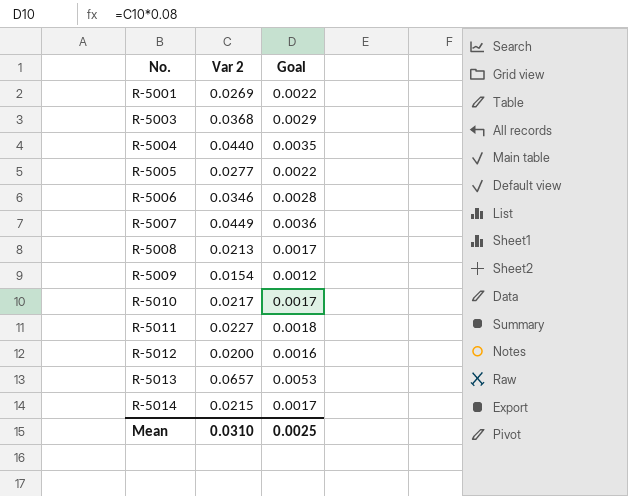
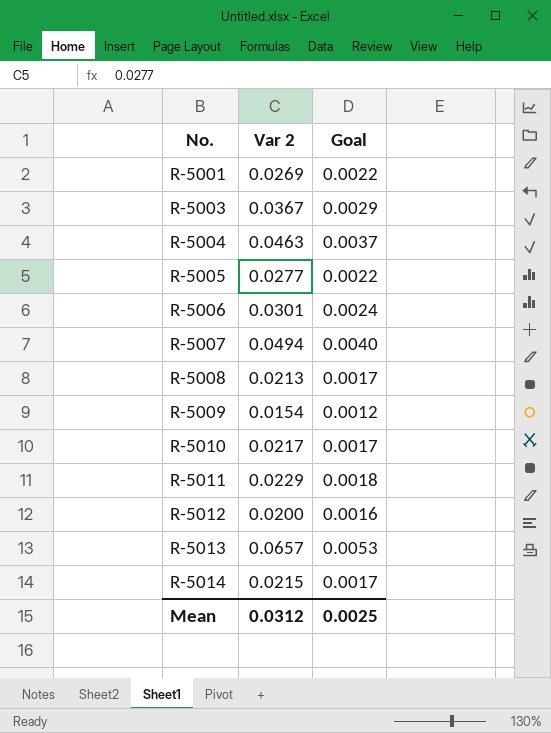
R-5003 | Var 2: 0.0368 -> 0.0367
R-5004 | Var 2: 0.0440 -> 0.0463
R-5004 | Goal: 0.0035 -> 0.0037
R-5006 | Var 2: 0.0346 -> 0.0301
R-5006 | Goal: 0.0028 -> 0.0024
R-5007 | Var 2: 0.0449 -> 0.0494
R-5007 | Goal: 0.0036 -> 0.0040
R-5011 | Var 2: 0.0227 -> 0.0229
Mean | Var 2: 0.0310 -> 0.0312

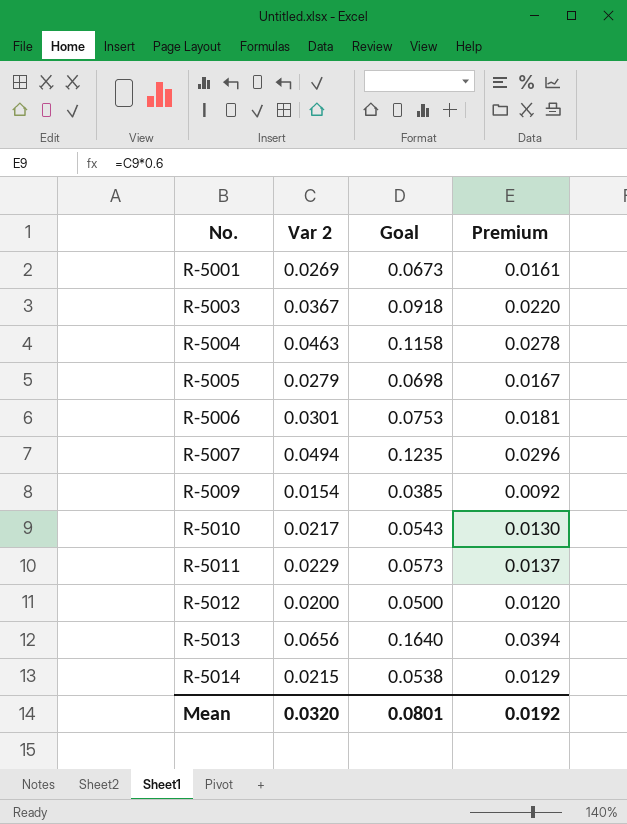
column Goal | formula: [Var 2] * 0.08 -> [Var 2] * 2.5
column Premium | formula: none -> [Var 2] * 0.6
row R-5008: 0.0213 | 0.0017 -> none
R-5005 | Var 2: 0.0277 -> 0.0279
R-5013 | Var 2: 0.0657 -> 0.0656
Mean | Var 2: 0.0312 -> 0.0320
Mean | Goal: 0.0025 -> 0.0801

